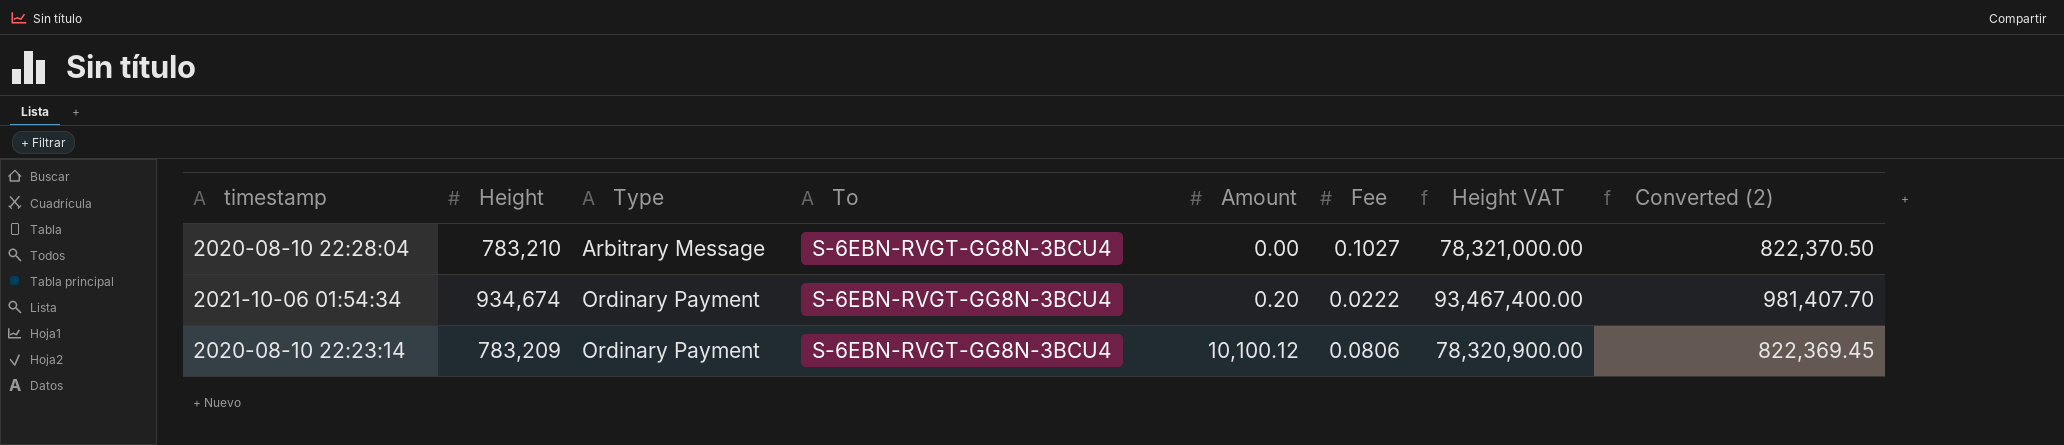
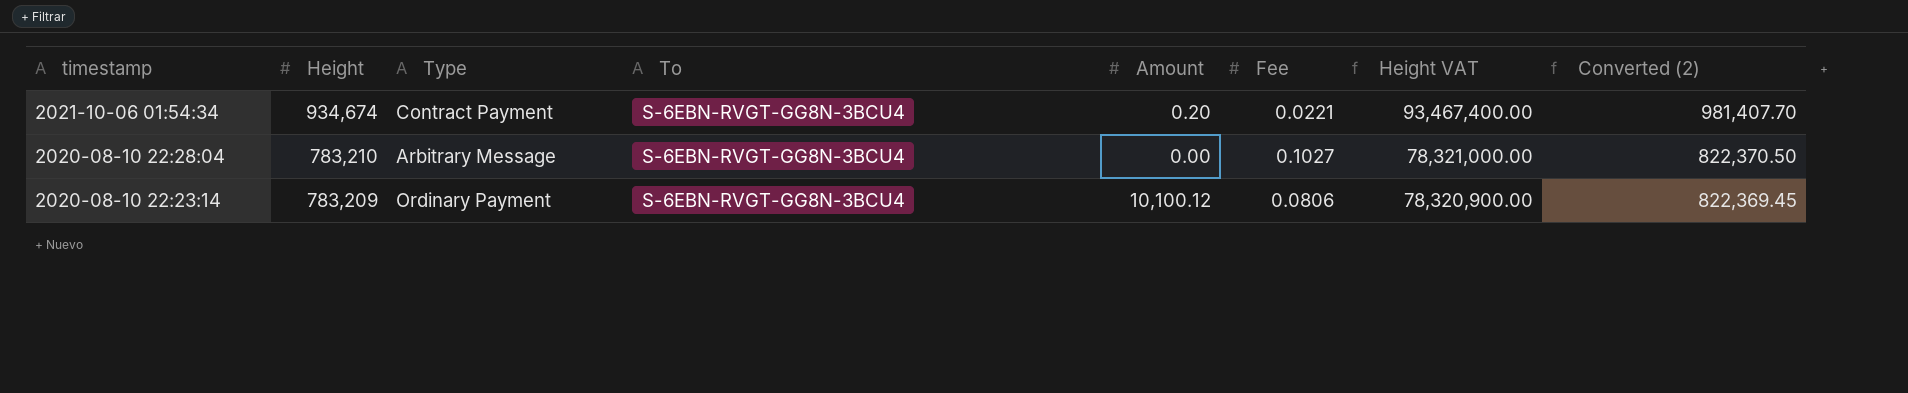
row order: Type ascending -> timestamp descending
2021-10-06 01:54:34 | Type: Ordinary Payment -> Contract Payment
2021-10-06 01:54:34 | Fee: 0.0222 -> 0.0221

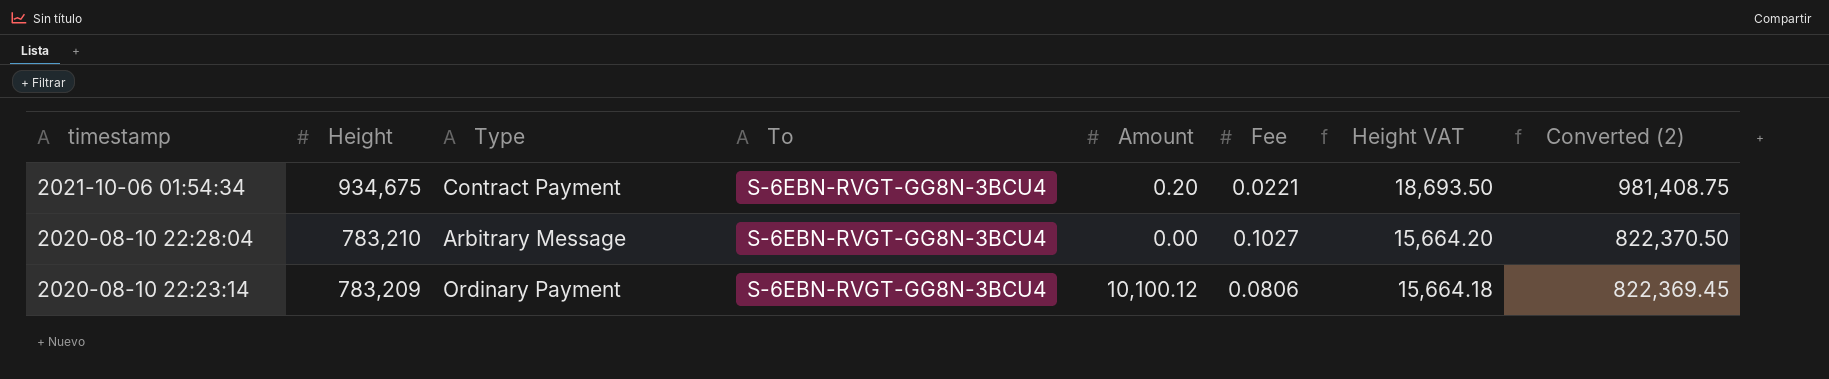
column Height VAT | formula: [Height] * 100 -> [Height] * 0.02
2021-10-06 01:54:34 | Height: 934,674 -> 934,675
2021-10-06 01:54:34 | Converted (2): 981,407.70 -> 981,408.75

